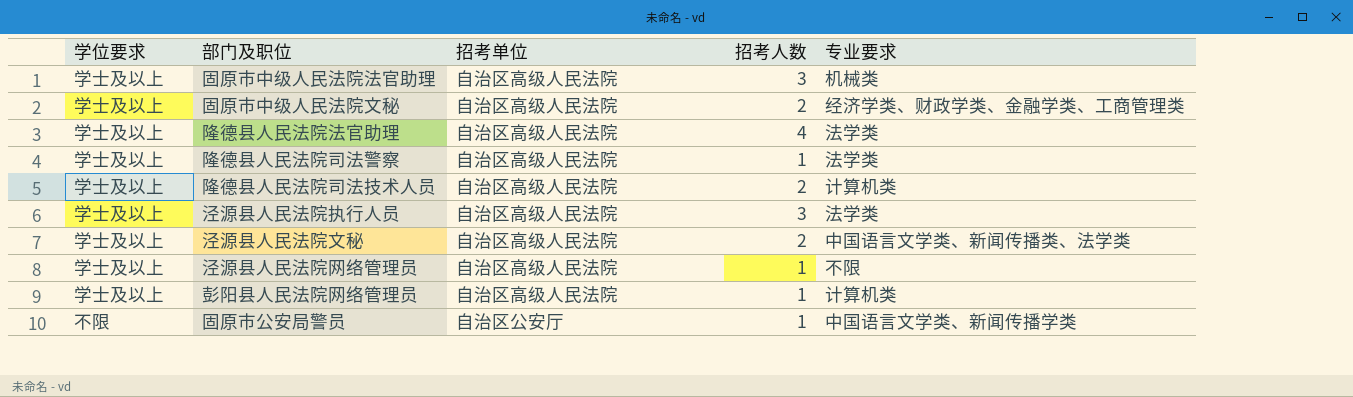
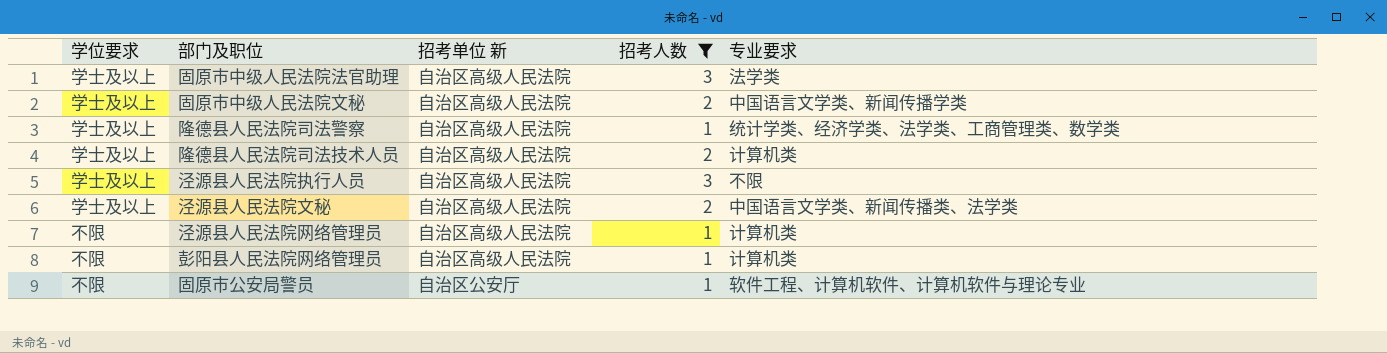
filter: none -> 招考人数 != 4
column name: 招考单位 -> 招考单位 新
固原市中级人民法院法官助理 | 专业要求: 机械类 -> 法学类
固原市中级人民法院文秘 | 专业要求: 经济学类、财政学类、金融学类、工商管理类 -> 中国语言文学类、新闻传播学类
隆德县人民法院司法警察 | 专业要求: 法学类 -> 统计学类、经济学类、法学类、工商管理类、数学类
泾源县人民法院执行人员 | 专业要求: 法学类 -> 不限
泾源县人民法院网络管理员 | 学位要求: 学士及以上 -> 不限
泾源县人民法院网络管理员 | 专业要求: 不限 -> 计算机类
彭阳县人民法院网络管理员 | 学位要求: 学士及以上 -> 不限
固原市公安局警员 | 专业要求: 中国语言文学类、新闻传播学类 -> 软件工程、计算机软件、计算机软件与理论专业

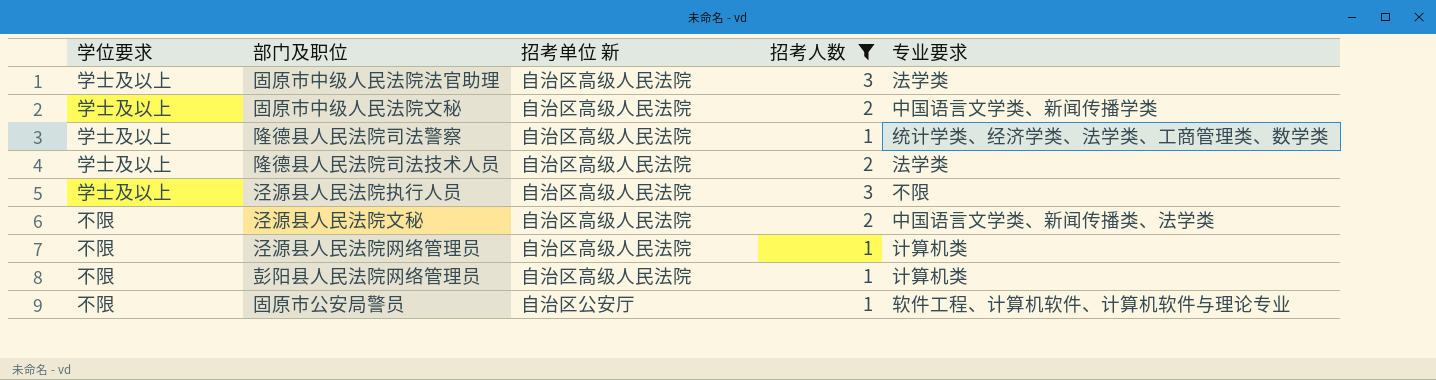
隆德县人民法院司法技术人员 | 专业要求: 计算机类 -> 法学类
泾源县人民法院文秘 | 学位要求: 学士及以上 -> 不限

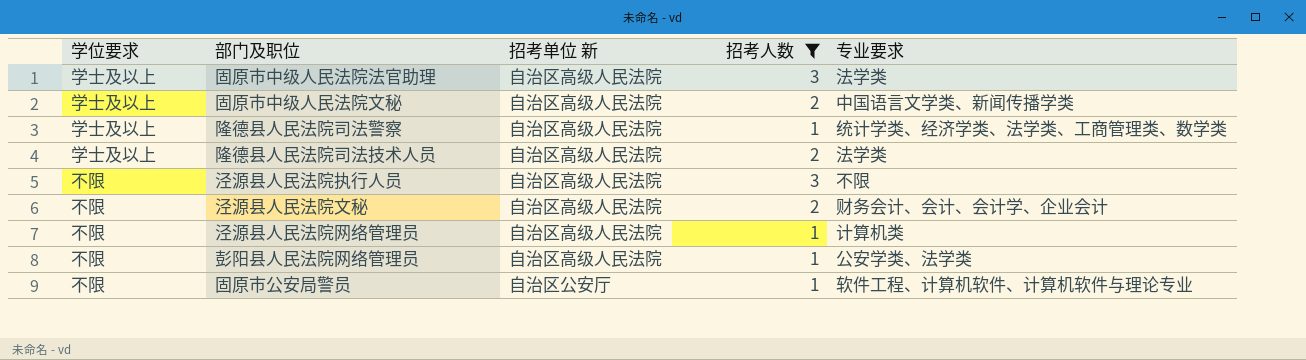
泾源县人民法院执行人员 | 学位要求: 学士及以上 -> 不限
泾源县人民法院文秘 | 专业要求: 中国语言文学类、新闻传播类、法学类 -> 财务会计、会计、会计学、企业会计
彭阳县人民法院网络管理员 | 专业要求: 计算机类 -> 公安学类、法学类

